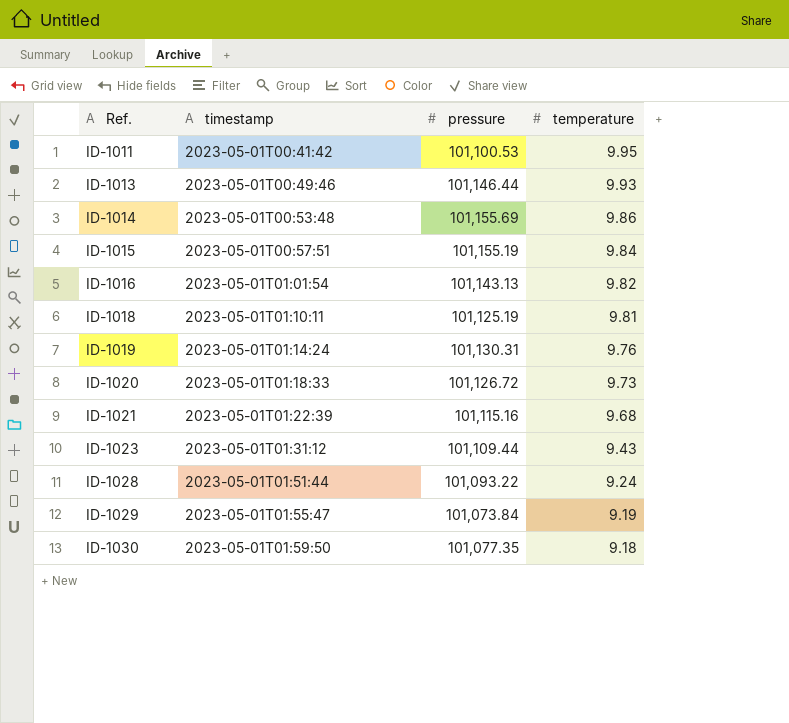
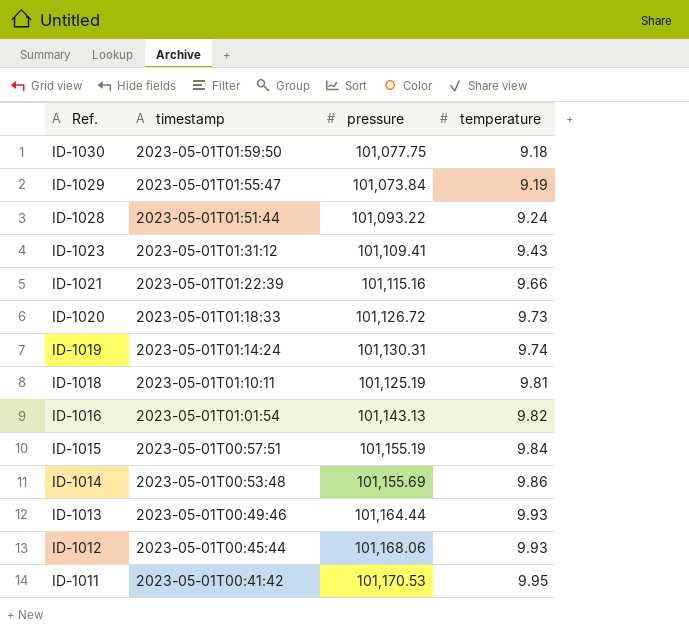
row order: Ref. ascending -> Ref. descending
ID-1030 | pressure: 101,077.35 -> 101,077.75
ID-1023 | pressure: 101,109.44 -> 101,109.41
ID-1021 | temperature: 9.68 -> 9.66
ID-1019 | temperature: 9.76 -> 9.74
ID-1013 | pressure: 101,146.44 -> 101,164.44
row ID-1012: none -> 2023-05-01T00:45:44 | 101,168.06 | 9.93
ID-1011 | pressure: 101,100.53 -> 101,170.53

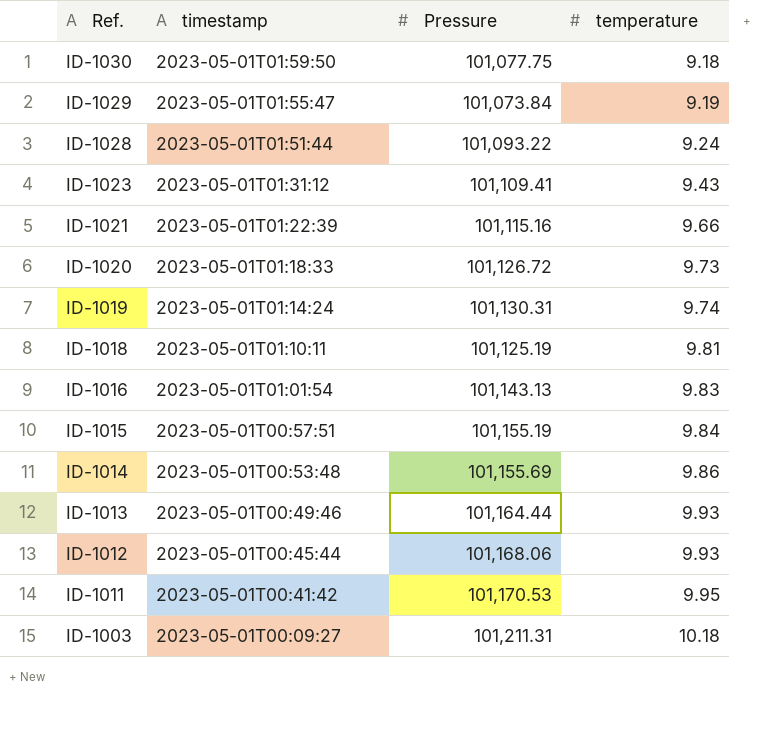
column name: pressure -> Pressure
ID-1016 | temperature: 9.82 -> 9.83
row ID-1003: none -> 2023-05-01T00:09:27 | 101,211.31 | 10.18

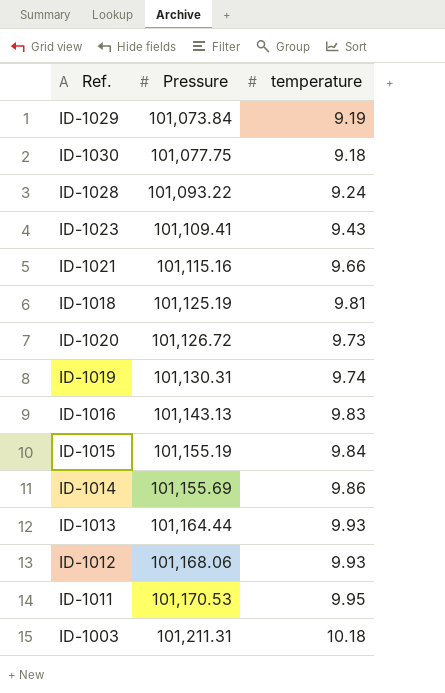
row order: Ref. descending -> Pressure ascending
column timestamp | position: 2 -> none

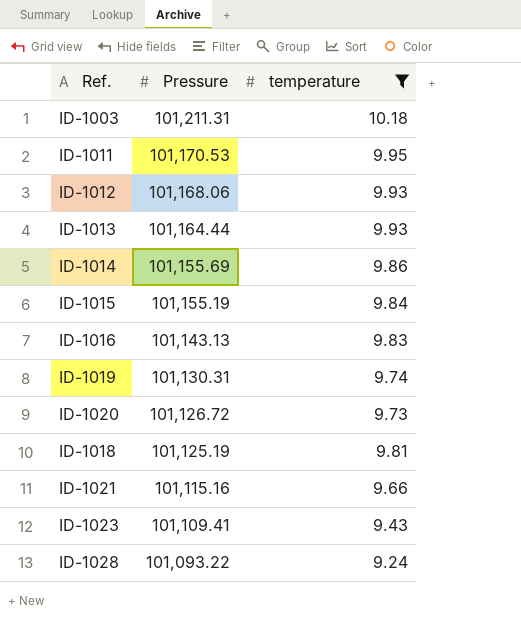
filter: none -> temperature >= 9.24
row order: Pressure ascending -> Pressure descending

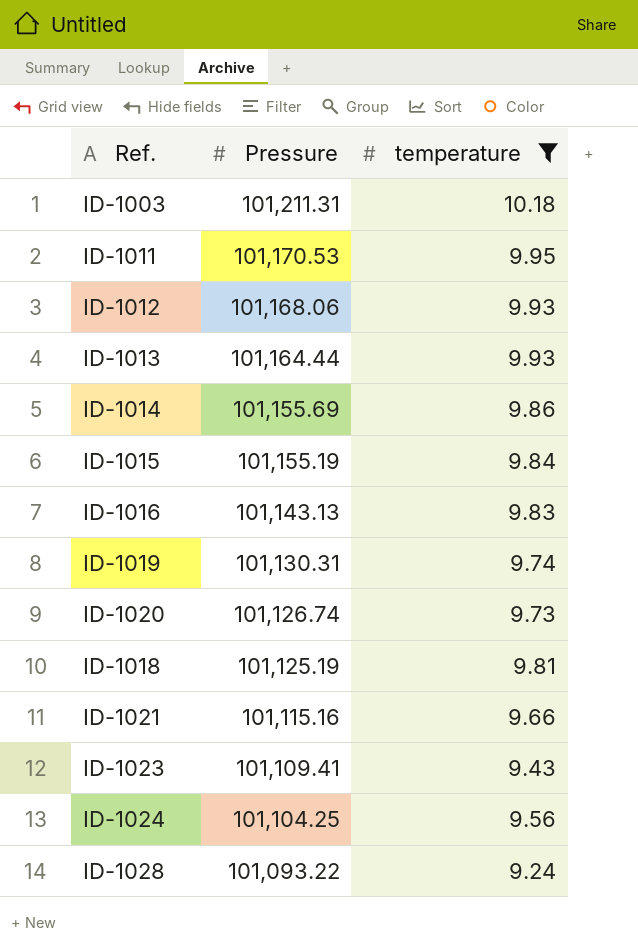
ID-1020 | Pressure: 101,126.72 -> 101,126.74
row ID-1024: none -> 101,104.25 | 9.56

